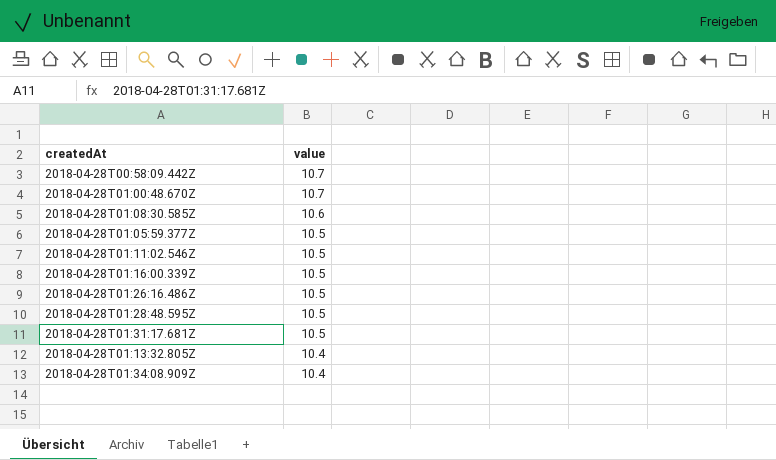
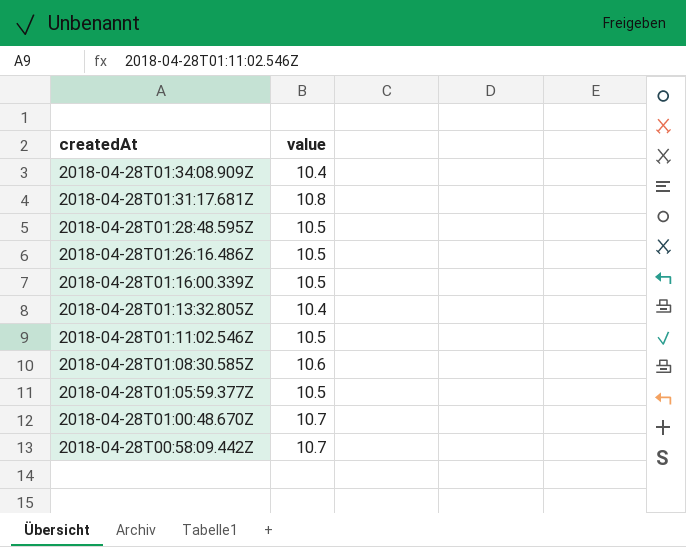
row order: value descending -> createdAt descending
2018-04-28T01:31:17.681Z | value: 10.5 -> 10.8

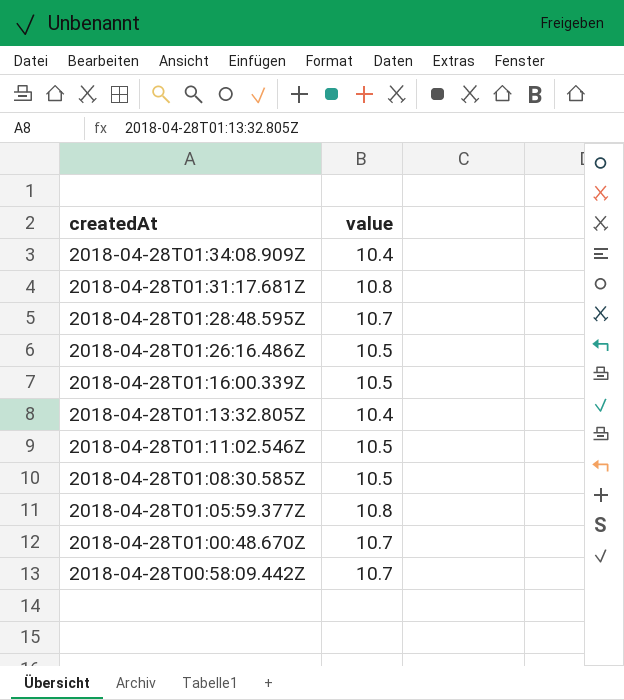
2018-04-28T01:28:48.595Z | value: 10.5 -> 10.7
2018-04-28T01:08:30.585Z | value: 10.6 -> 10.5
2018-04-28T01:05:59.377Z | value: 10.5 -> 10.8

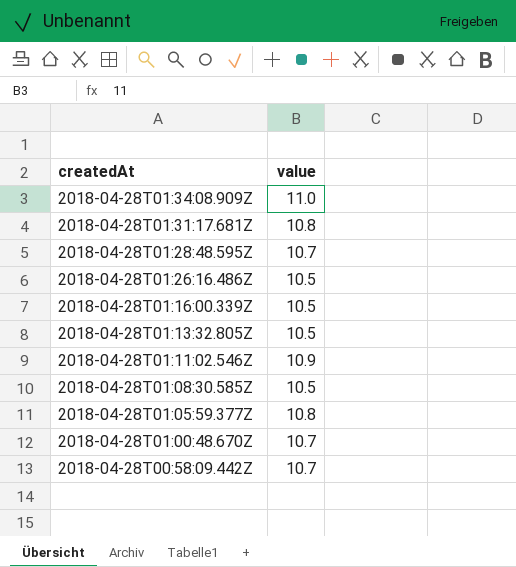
2018-04-28T01:34:08.909Z | value: 10.4 -> 11.0
2018-04-28T01:13:32.805Z | value: 10.4 -> 10.5
2018-04-28T01:11:02.546Z | value: 10.5 -> 10.9

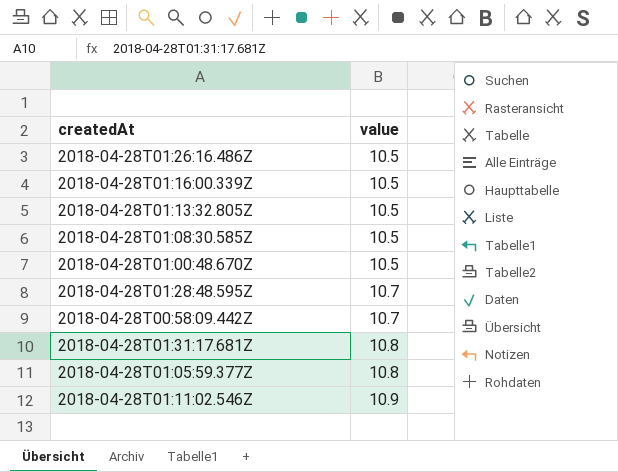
row order: createdAt descending -> value ascending
row 2018-04-28T01:34:08.909Z: 11.0 -> none
2018-04-28T01:00:48.670Z | value: 10.7 -> 10.5

